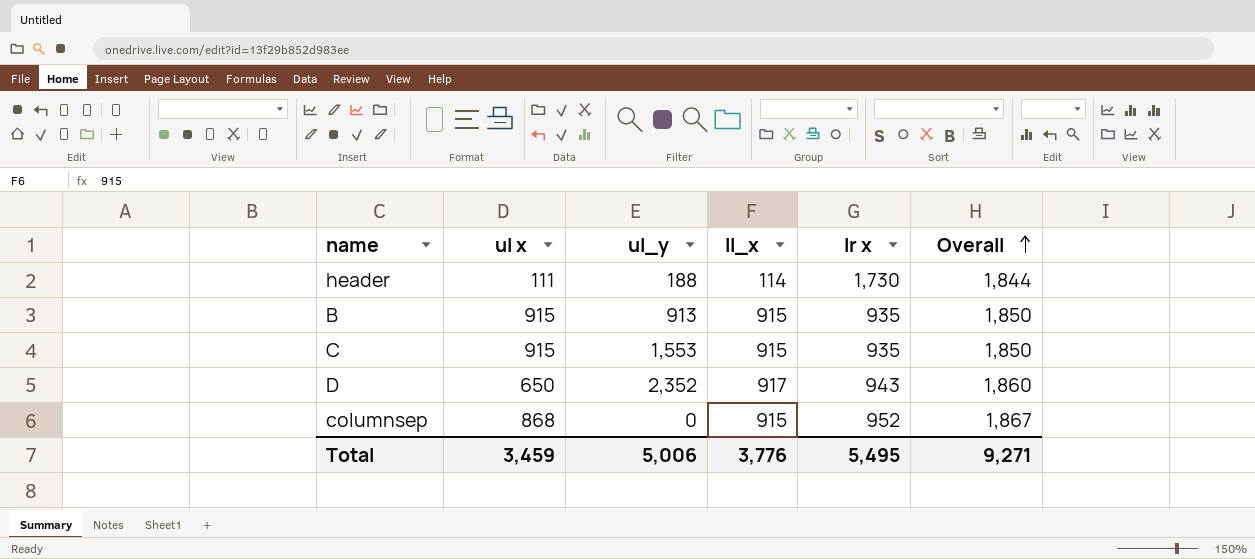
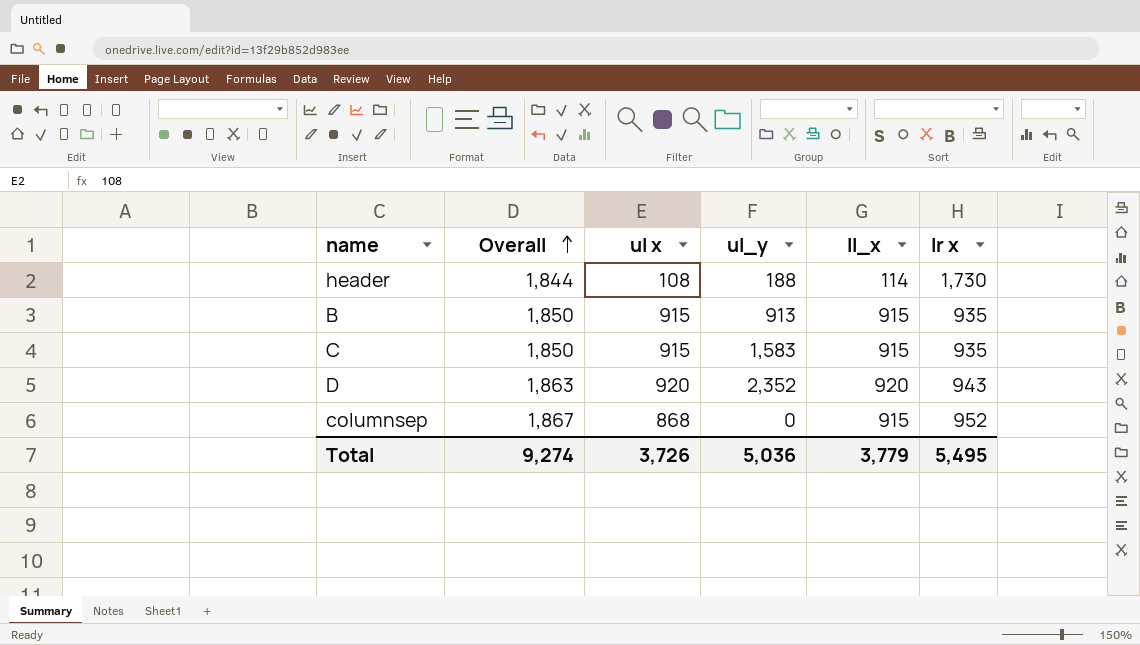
column Overall | position: 6 -> 2
header | ul x: 111 -> 108
C | ul_y: 1,553 -> 1,583
D | Overall: 1,860 -> 1,863
D | ul x: 650 -> 920
D | ll_x: 917 -> 920
Total | Overall: 9,271 -> 9,274
Total | ul x: 3,459 -> 3,726
Total | ul_y: 5,006 -> 5,036
Total | ll_x: 3,776 -> 3,779

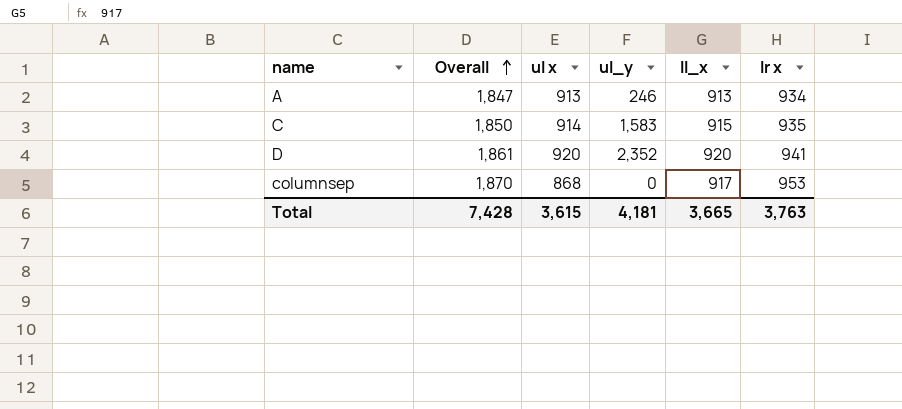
row header: 1,844 | 108 | 188 | 114 | 1,730 -> none
row B: 1,850 | 915 | 913 | 915 | 935 -> none
row A: none -> 1,847 | 913 | 246 | 913 | 934
C | ul x: 915 -> 914
D | Overall: 1,863 -> 1,861
D | lr x: 943 -> 941
columnsep | Overall: 1,867 -> 1,870
columnsep | ll_x: 915 -> 917
columnsep | lr x: 952 -> 953
Total | Overall: 9,274 -> 7,428
Total | ul x: 3,726 -> 3,615
Total | ul_y: 5,036 -> 4,181
Total | ll_x: 3,779 -> 3,665
Total | lr x: 5,495 -> 3,763

